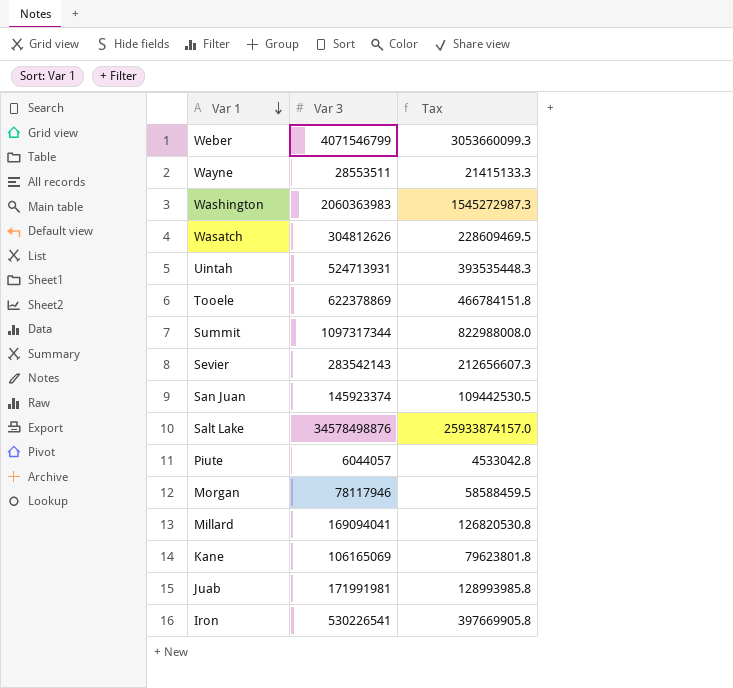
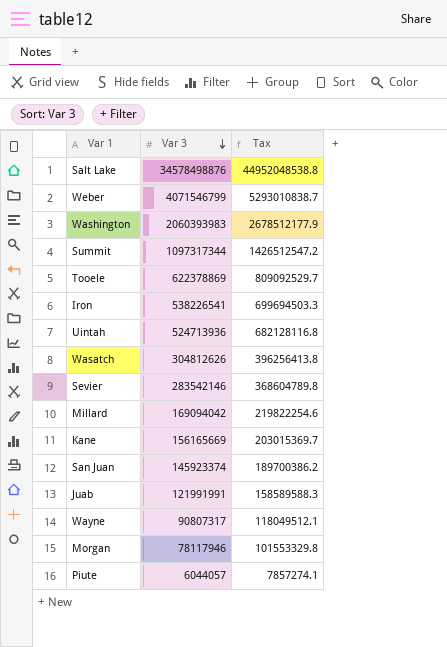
row order: Var 1 descending -> Var 3 descending
column Tax | formula: [Var 3] * 0.75 -> [Var 3] * 1.3
Washington | Var 3: 2060363983 -> 2060393983
Iron | Var 3: 530226541 -> 538226541
Uintah | Var 3: 524713931 -> 524713936
Sevier | Var 3: 283542143 -> 283542146
Millard | Var 3: 169094041 -> 169094042
Kane | Var 3: 106165069 -> 156165669
Juab | Var 3: 171991981 -> 121991991
Wayne | Var 3: 28553511 -> 90807317

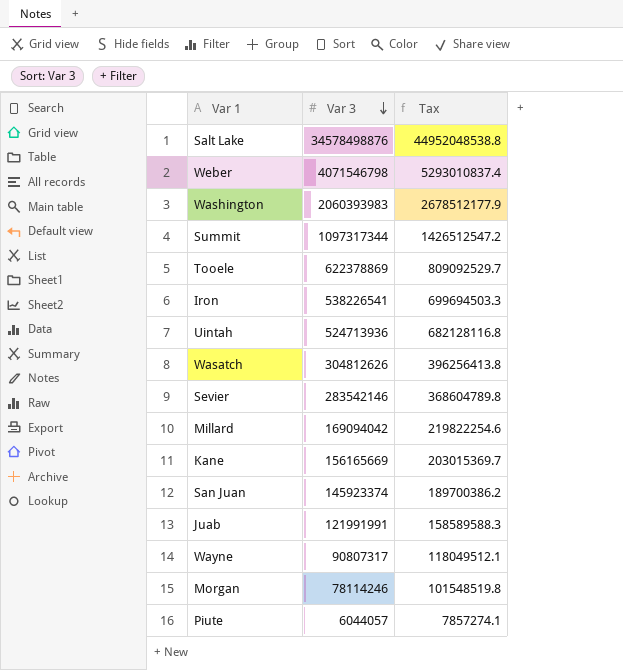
Weber | Var 3: 4071546799 -> 4071546798
Weber | Tax: 5293010838.7 -> 5293010837.4
Morgan | Var 3: 78117946 -> 78114246
Morgan | Tax: 101553329.8 -> 101548519.8

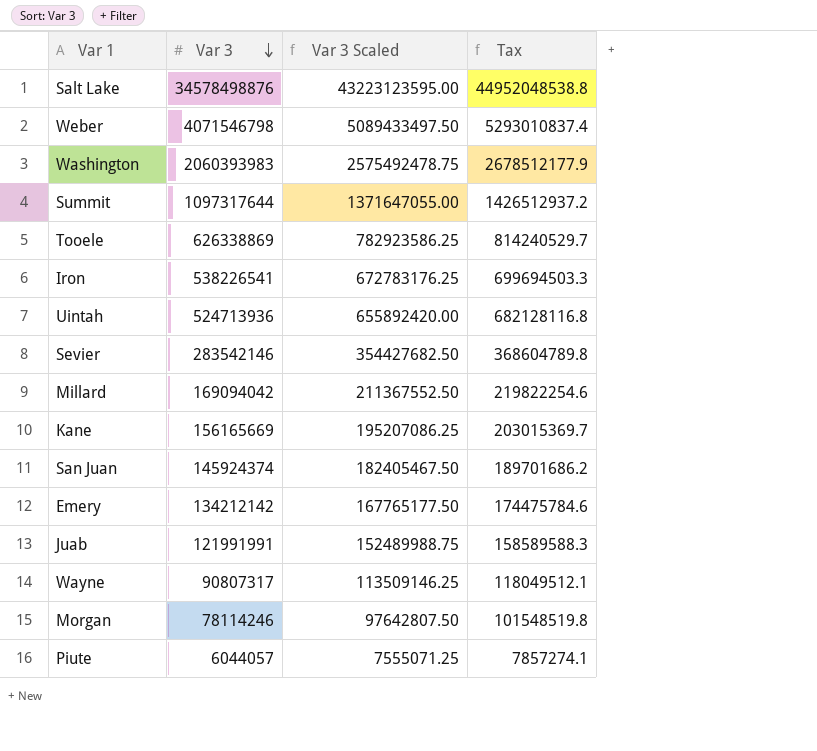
column Var 3 Scaled | formula: none -> [Var 3] * 1.25
row Wasatch: 304812626 | 396256413.8 -> none
Summit | Var 3: 1097317344 -> 1097317644
Summit | Tax: 1426512547.2 -> 1426512937.2
Tooele | Var 3: 622378869 -> 626338869
Tooele | Tax: 809092529.7 -> 814240529.7
San Juan | Var 3: 145923374 -> 145924374
San Juan | Tax: 189700386.2 -> 189701686.2
row Emery: none -> 134212142 | 167765177.50 | 174475784.6

